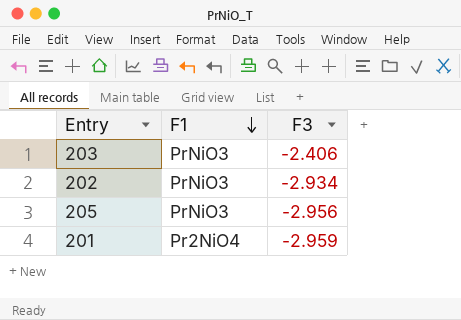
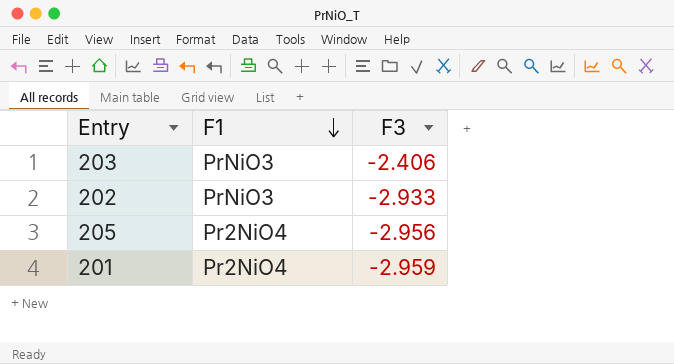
202 | F3: -2.934 -> -2.933
205 | F1: PrNiO3 -> Pr2NiO4

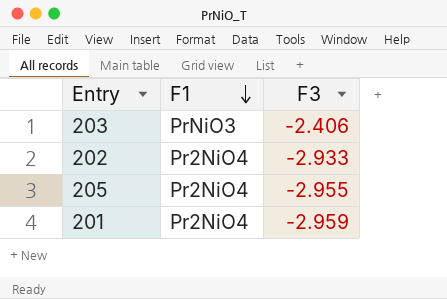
202 | F1: PrNiO3 -> Pr2NiO4
205 | F3: -2.956 -> -2.955

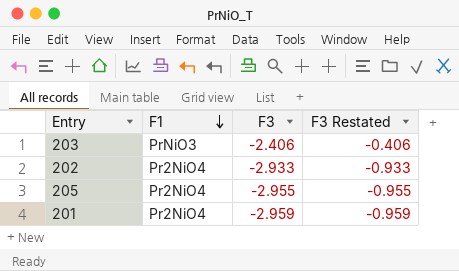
column F3 Restated | formula: none -> [F3] + 2

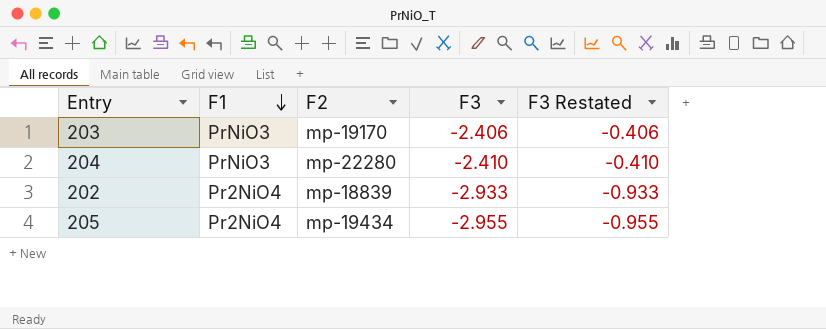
column F2 | position: none -> 3
row 201: Pr2NiO4 | -2.959 | -0.959 -> none
row 204: none -> PrNiO3 | mp-22280 | -2.410 | -0.410

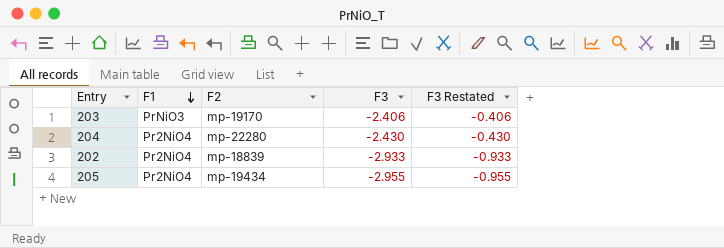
204 | F1: PrNiO3 -> Pr2NiO4
204 | F3: -2.410 -> -2.430
204 | F3 Restated: -0.410 -> -0.430

